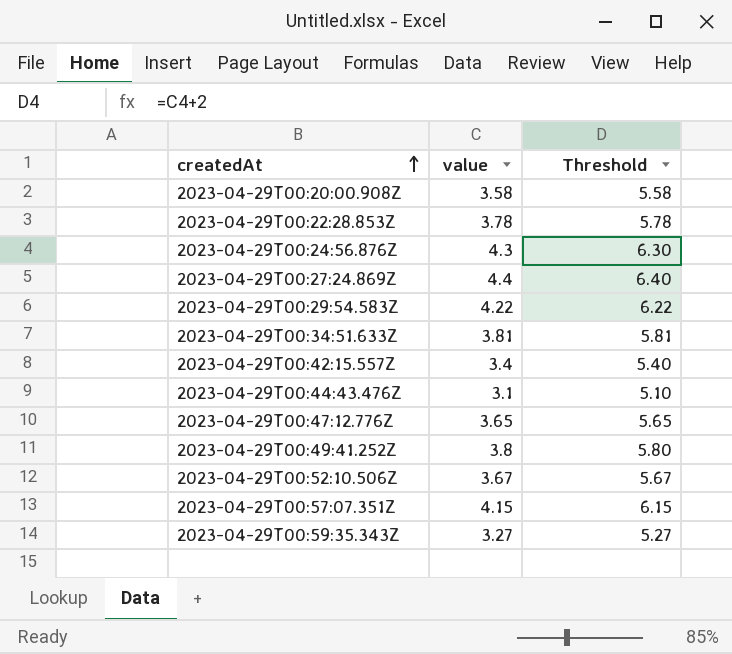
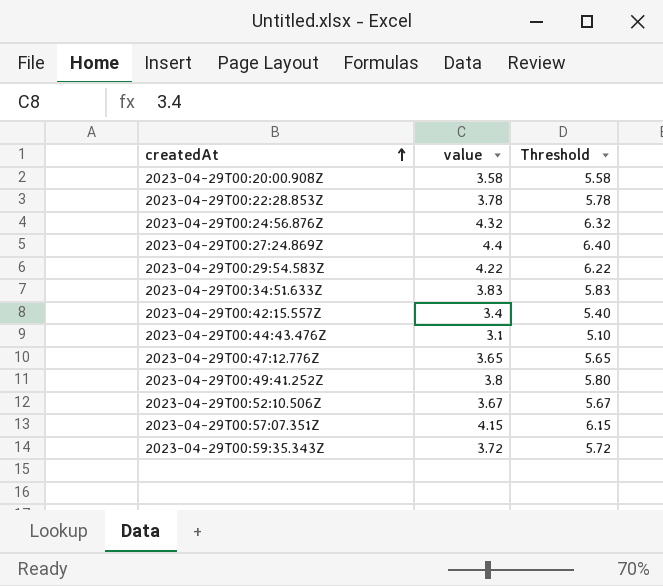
2023-04-29T00:24:56.876Z | value: 4.3 -> 4.32
2023-04-29T00:24:56.876Z | Threshold: 6.30 -> 6.32
2023-04-29T00:34:51.633Z | value: 3.81 -> 3.83
2023-04-29T00:34:51.633Z | Threshold: 5.81 -> 5.83
2023-04-29T00:59:35.343Z | value: 3.27 -> 3.72
2023-04-29T00:59:35.343Z | Threshold: 5.27 -> 5.72

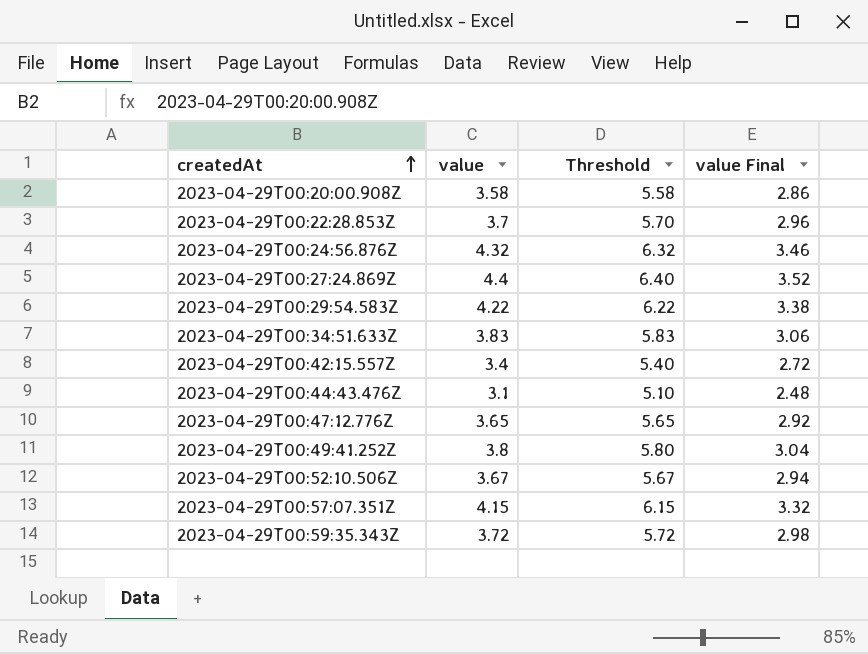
column value Final | formula: none -> [value] * 0.8
2023-04-29T00:22:28.853Z | value: 3.78 -> 3.7
2023-04-29T00:22:28.853Z | Threshold: 5.78 -> 5.70

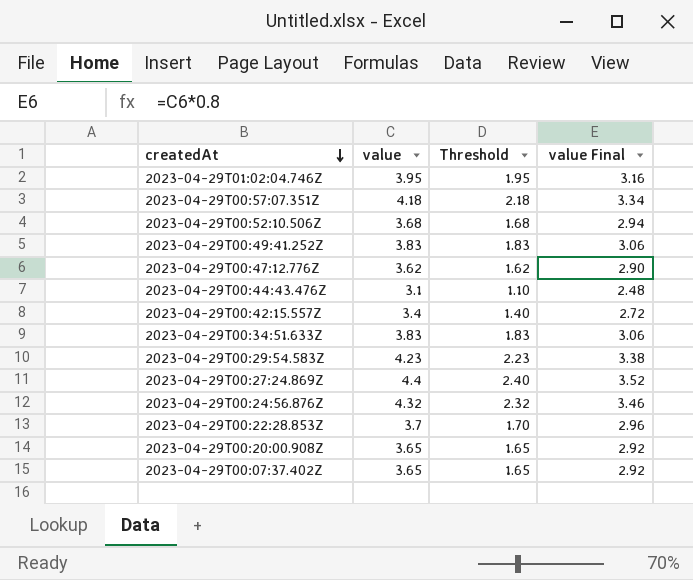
row order: createdAt ascending -> createdAt descending
column Threshold | formula: [value] + 2 -> [value] - 2
row 2023-04-29T00:59:35.343Z: 3.72 | 5.72 | 2.98 -> none
row 2023-04-29T01:02:04.746Z: none -> 3.95 | 1.95 | 3.16
2023-04-29T00:57:07.351Z | value: 4.15 -> 4.18
2023-04-29T00:57:07.351Z | value Final: 3.32 -> 3.34
2023-04-29T00:52:10.506Z | value: 3.67 -> 3.68
2023-04-29T00:49:41.252Z | value: 3.8 -> 3.83
2023-04-29T00:49:41.252Z | value Final: 3.04 -> 3.06
2023-04-29T00:47:12.776Z | value: 3.65 -> 3.62
2023-04-29T00:47:12.776Z | value Final: 2.92 -> 2.90
2023-04-29T00:29:54.583Z | value: 4.22 -> 4.23
2023-04-29T00:20:00.908Z | value: 3.58 -> 3.65
2023-04-29T00:20:00.908Z | value Final: 2.86 -> 2.92
row 2023-04-29T00:07:37.402Z: none -> 3.65 | 1.65 | 2.92

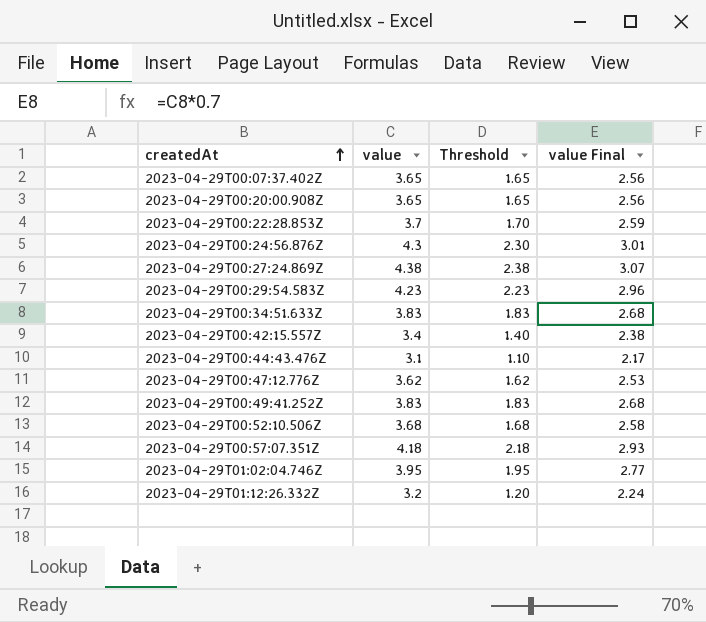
row order: createdAt descending -> createdAt ascending
column value Final | formula: [value] * 0.8 -> [value] * 0.7
2023-04-29T00:24:56.876Z | value: 4.32 -> 4.3
2023-04-29T00:24:56.876Z | Threshold: 2.32 -> 2.30
2023-04-29T00:27:24.869Z | value: 4.4 -> 4.38
2023-04-29T00:27:24.869Z | Threshold: 2.40 -> 2.38
row 2023-04-29T01:12:26.332Z: none -> 3.2 | 1.20 | 2.24

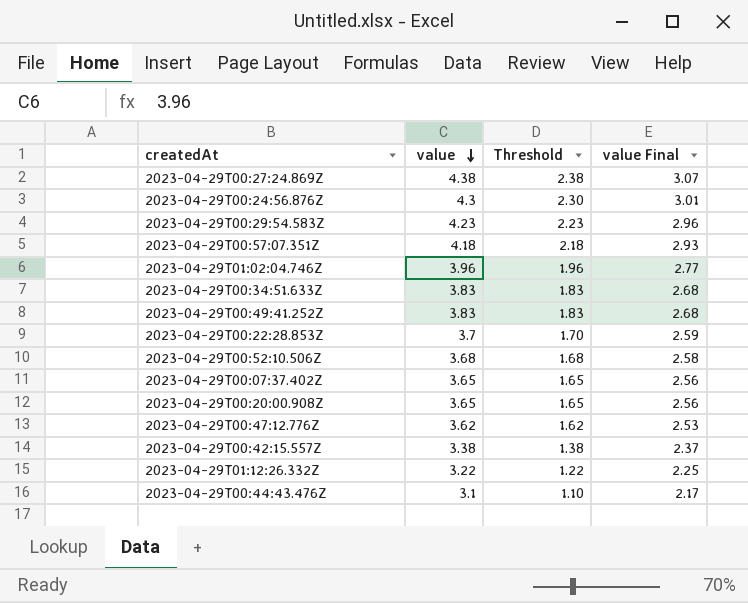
row order: createdAt ascending -> value descending
2023-04-29T01:02:04.746Z | value: 3.95 -> 3.96
2023-04-29T01:02:04.746Z | Threshold: 1.95 -> 1.96
2023-04-29T00:42:15.557Z | value: 3.4 -> 3.38
2023-04-29T00:42:15.557Z | Threshold: 1.40 -> 1.38
2023-04-29T00:42:15.557Z | value Final: 2.38 -> 2.37
2023-04-29T01:12:26.332Z | value: 3.2 -> 3.22
2023-04-29T01:12:26.332Z | Threshold: 1.20 -> 1.22
2023-04-29T01:12:26.332Z | value Final: 2.24 -> 2.25

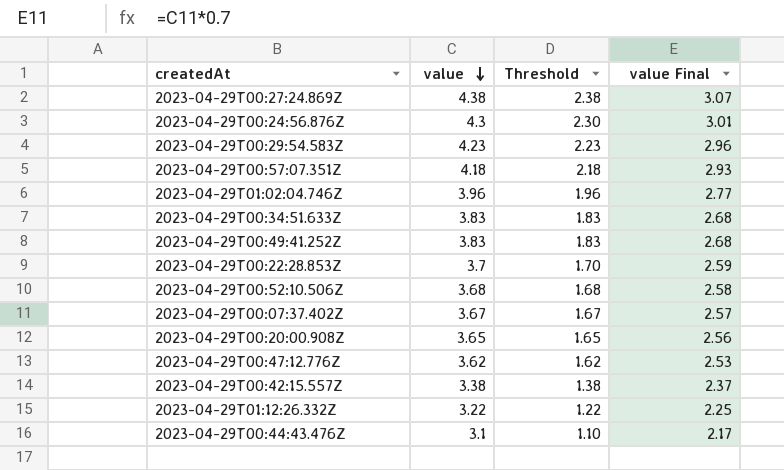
2023-04-29T00:07:37.402Z | value: 3.65 -> 3.67
2023-04-29T00:07:37.402Z | Threshold: 1.65 -> 1.67
2023-04-29T00:07:37.402Z | value Final: 2.56 -> 2.57

